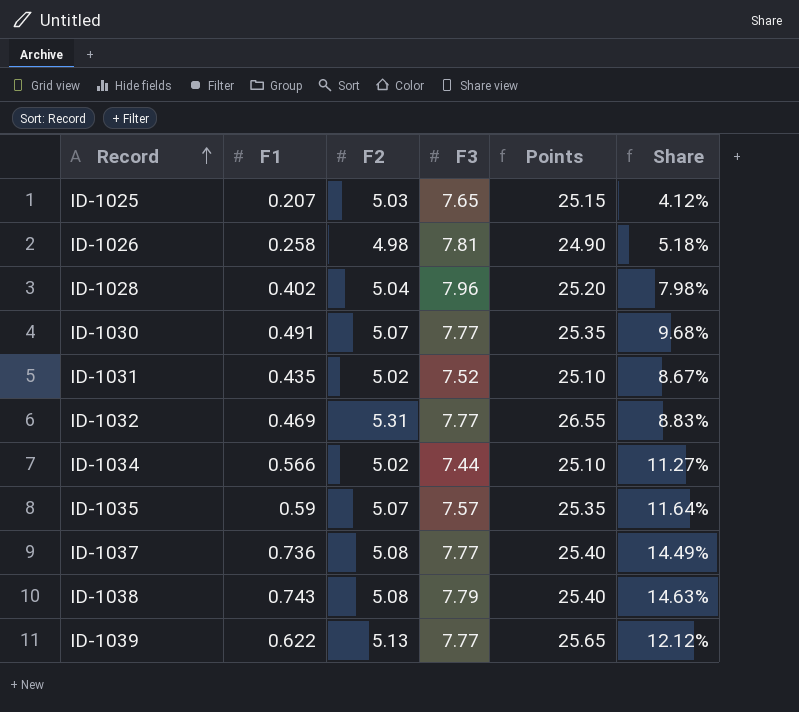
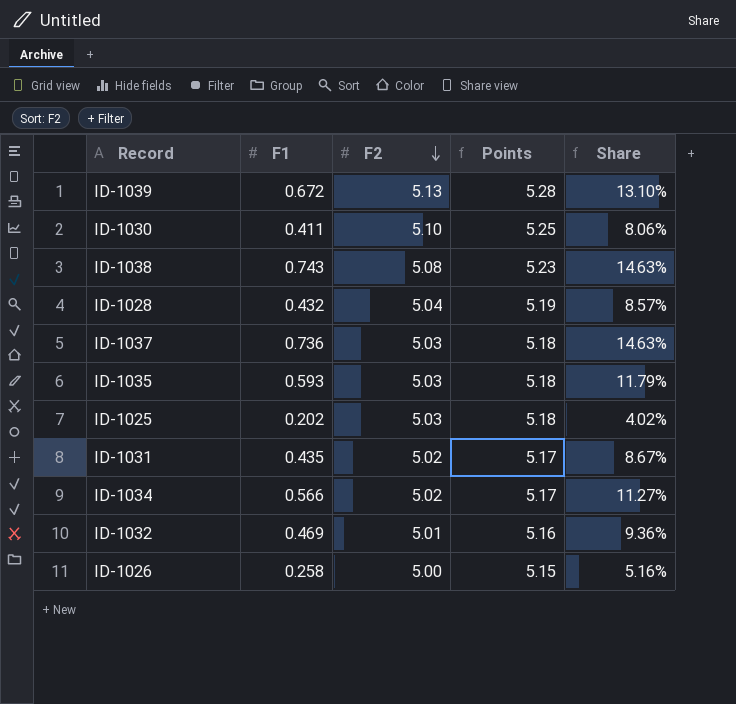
row order: Record ascending -> F2 descending
column F3 | position: 4 -> none
column Points | formula: [F2] * 5 -> [F2] * 1.03
ID-1039 | F1: 0.622 -> 0.672
ID-1039 | Share: 12.12% -> 13.10%
ID-1030 | F1: 0.491 -> 0.411
ID-1030 | F2: 5.07 -> 5.10
ID-1030 | Share: 9.68% -> 8.06%
ID-1028 | F1: 0.402 -> 0.432
ID-1028 | Share: 7.98% -> 8.57%
ID-1037 | F2: 5.08 -> 5.03
ID-1037 | Share: 14.49% -> 14.63%
ID-1035 | F1: 0.59 -> 0.593
ID-1035 | F2: 5.07 -> 5.03
ID-1035 | Share: 11.64% -> 11.79%
ID-1025 | F1: 0.207 -> 0.202
ID-1025 | Share: 4.12% -> 4.02%
ID-1032 | F2: 5.31 -> 5.01
ID-1032 | Share: 8.83% -> 9.36%
ID-1026 | F2: 4.98 -> 5.00
ID-1026 | Share: 5.18% -> 5.16%

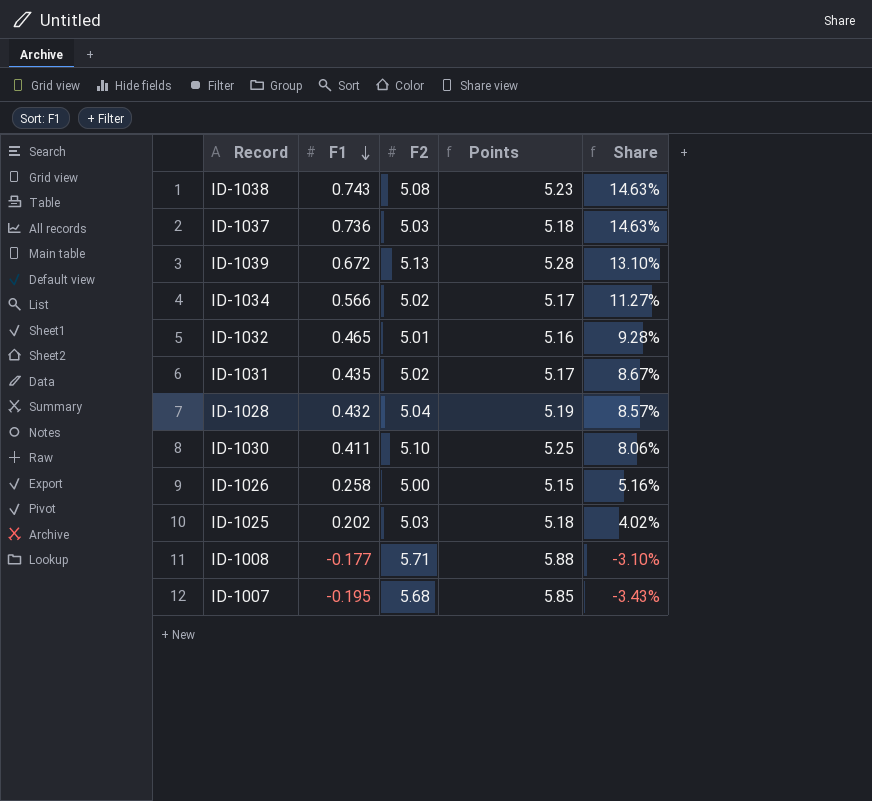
row order: F2 descending -> F1 descending
row ID-1035: 0.593 | 5.03 | 5.18 | 11.79% -> none
ID-1032 | F1: 0.469 -> 0.465
ID-1032 | Share: 9.36% -> 9.28%
row ID-1008: none -> -0.177 | 5.71 | 5.88 | -3.10%
row ID-1007: none -> -0.195 | 5.68 | 5.85 | -3.43%

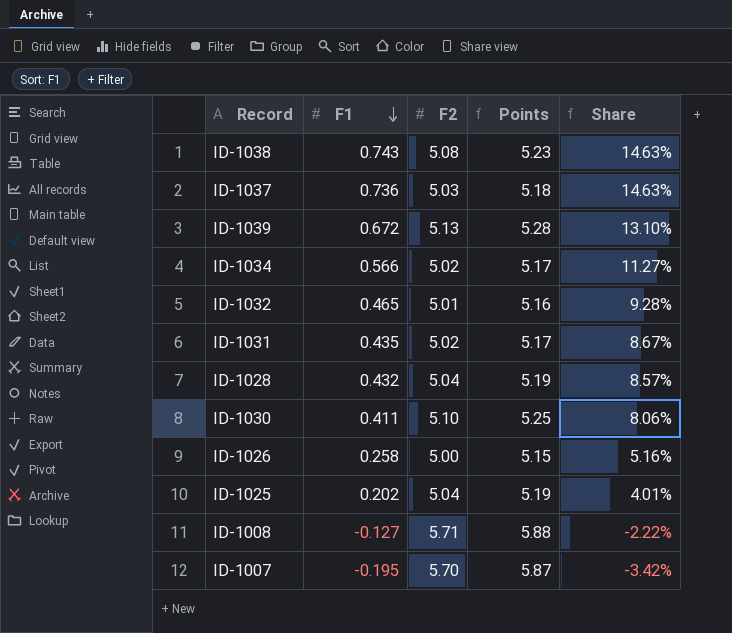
ID-1025 | F2: 5.03 -> 5.04
ID-1025 | Points: 5.18 -> 5.19
ID-1025 | Share: 4.02% -> 4.01%
ID-1008 | F1: -0.177 -> -0.127
ID-1008 | Share: -3.10% -> -2.22%
ID-1007 | F2: 5.68 -> 5.70
ID-1007 | Points: 5.85 -> 5.87
ID-1007 | Share: -3.43% -> -3.42%

